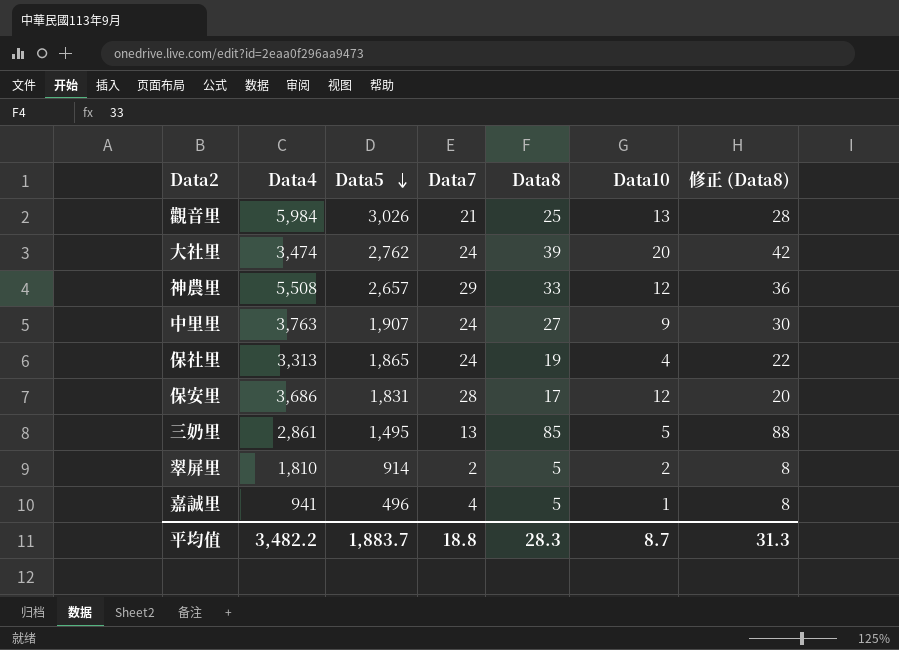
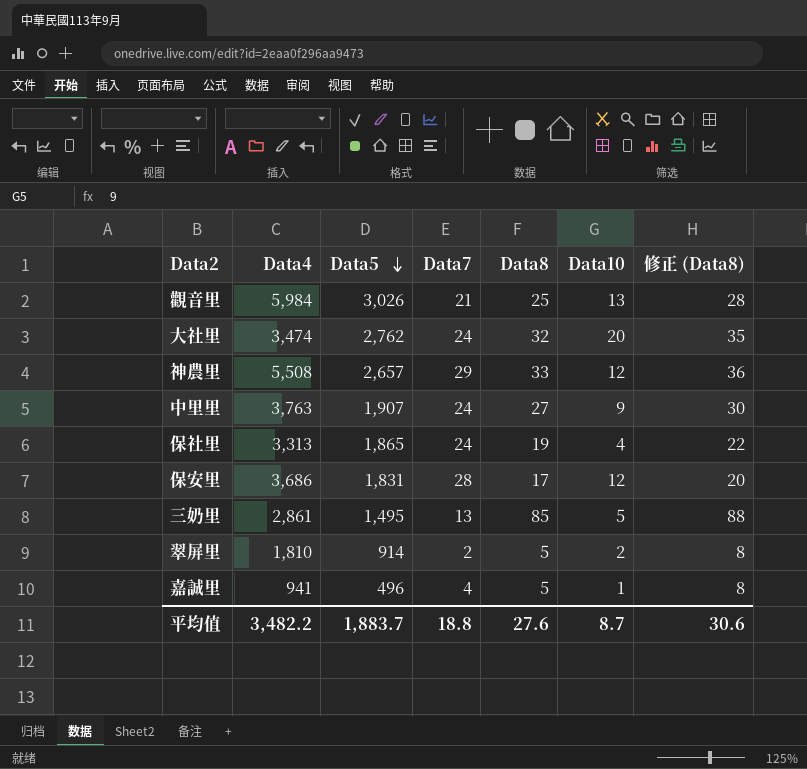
大社里 | Data8: 39 -> 32
大社里 | 修正 (Data8): 42 -> 35
平均值 | Data8: 28.3 -> 27.6
平均值 | 修正 (Data8): 31.3 -> 30.6

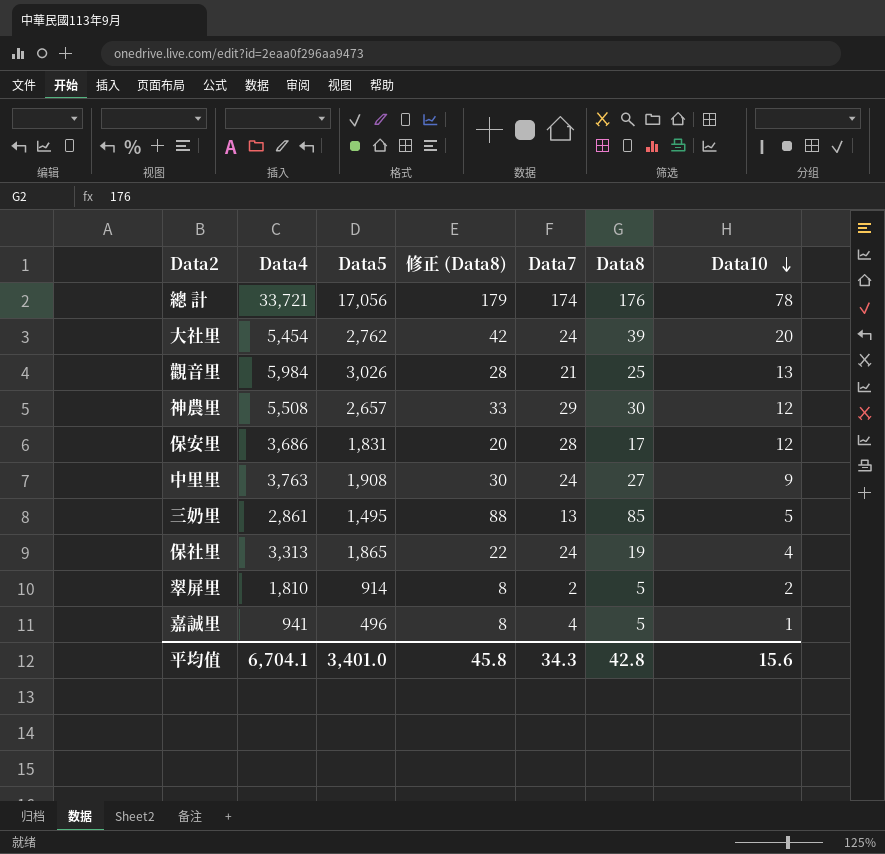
row order: Data5 descending -> Data10 descending
column 修正 (Data8) | position: 7 -> 4
row 總 計: none -> 33,721 | 17,056 | 179 | 174 | 176 | 78
大社里 | Data4: 3,474 -> 5,454
大社里 | 修正 (Data8): 35 -> 42
大社里 | Data8: 32 -> 39
神農里 | 修正 (Data8): 36 -> 33
神農里 | Data8: 33 -> 30
中里里 | Data5: 1,907 -> 1,908
平均值 | Data4: 3,482.2 -> 6,704.1
平均值 | Data5: 1,883.7 -> 3,401.0
平均值 | 修正 (Data8): 30.6 -> 45.8
平均值 | Data7: 18.8 -> 34.3
平均值 | Data8: 27.6 -> 42.8
平均值 | Data10: 8.7 -> 15.6

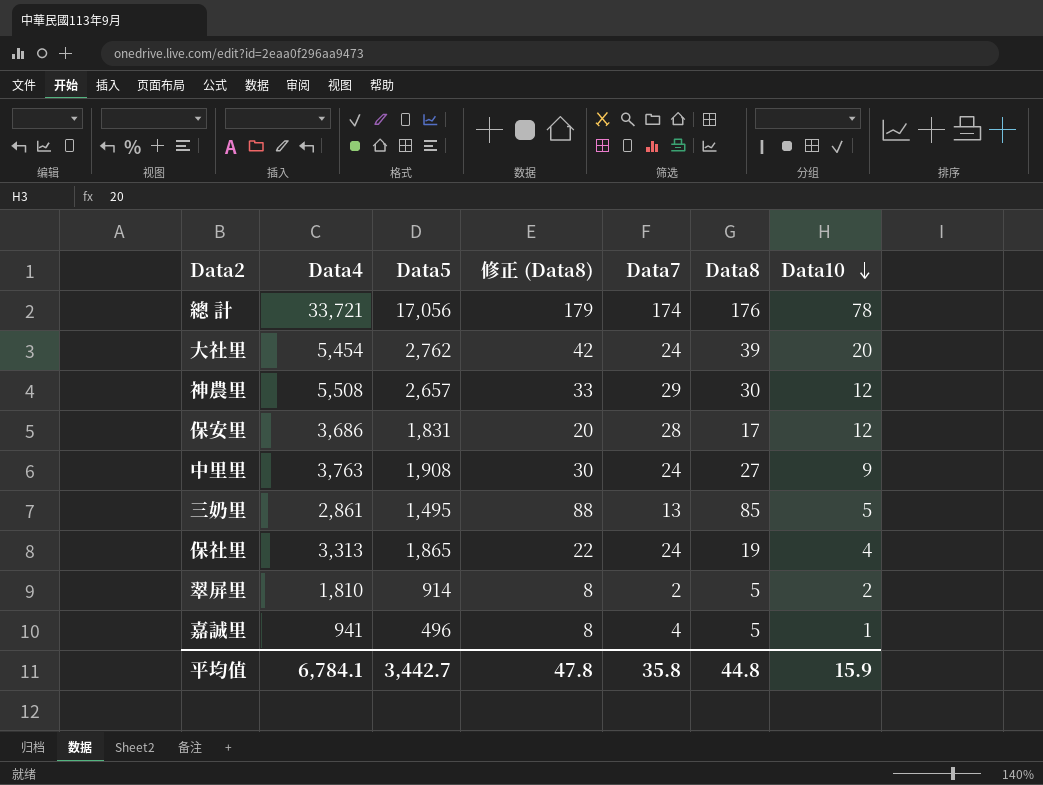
row 觀音里: 5,984 | 3,026 | 28 | 21 | 25 | 13 -> none
平均值 | Data4: 6,704.1 -> 6,784.1
平均值 | Data5: 3,401.0 -> 3,442.7
平均值 | 修正 (Data8): 45.8 -> 47.8
平均值 | Data7: 34.3 -> 35.8
平均值 | Data8: 42.8 -> 44.8
平均值 | Data10: 15.6 -> 15.9

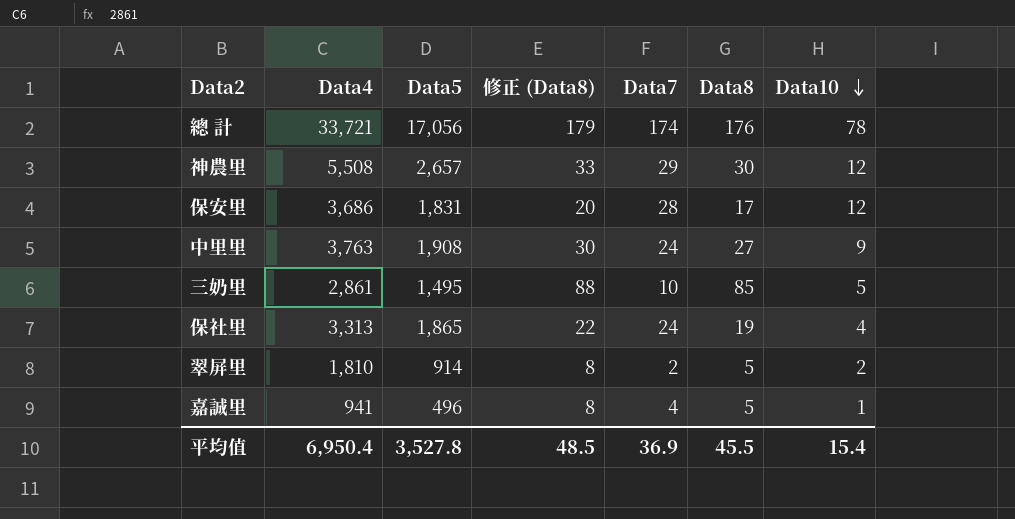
row 大社里: 5,454 | 2,762 | 42 | 24 | 39 | 20 -> none
三奶里 | Data7: 13 -> 10
平均值 | Data4: 6,784.1 -> 6,950.4
平均值 | Data5: 3,442.7 -> 3,527.8
平均值 | 修正 (Data8): 47.8 -> 48.5
平均值 | Data7: 35.8 -> 36.9
平均值 | Data8: 44.8 -> 45.5
平均值 | Data10: 15.9 -> 15.4

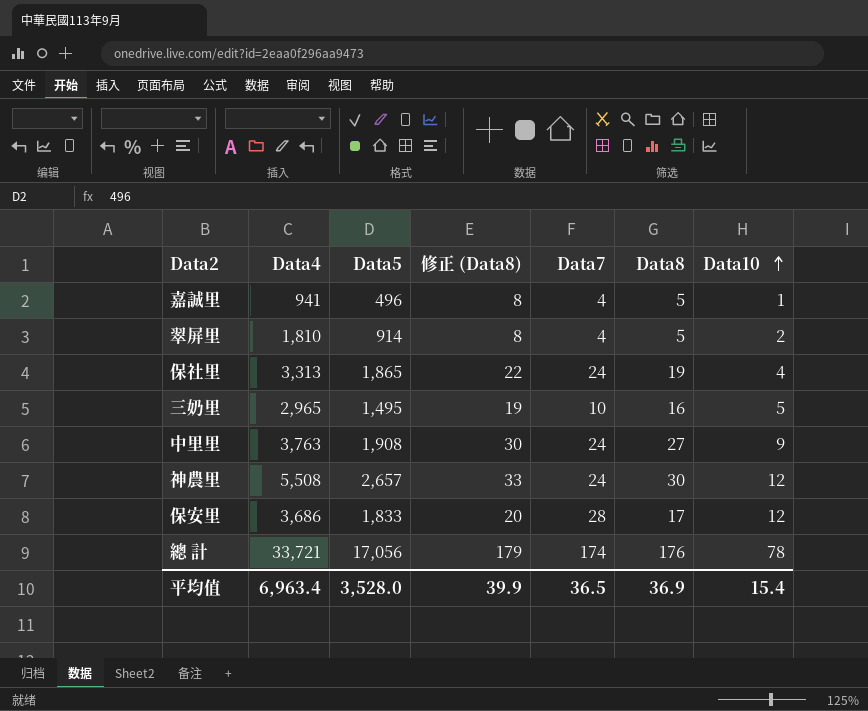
row order: Data10 descending -> Data10 ascending
翠屏里 | Data7: 2 -> 4
三奶里 | Data4: 2,861 -> 2,965
三奶里 | 修正 (Data8): 88 -> 19
三奶里 | Data8: 85 -> 16
神農里 | Data7: 29 -> 24
保安里 | Data5: 1,831 -> 1,833
平均值 | Data4: 6,950.4 -> 6,963.4
平均值 | Data5: 3,527.8 -> 3,528.0
平均值 | 修正 (Data8): 48.5 -> 39.9
平均值 | Data7: 36.9 -> 36.5
平均值 | Data8: 45.5 -> 36.9

